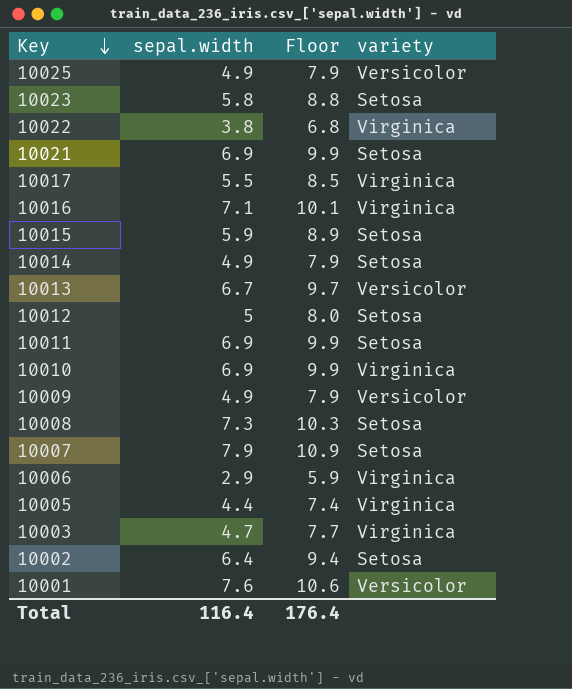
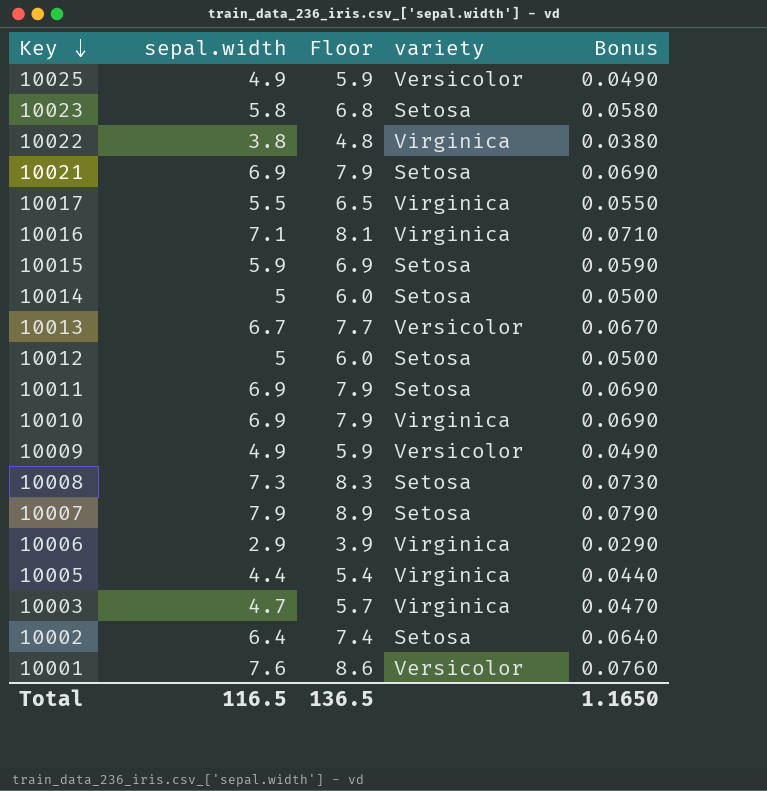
column Floor | formula: [sepal.width] + 3 -> [sepal.width] + 1
column Bonus | formula: none -> [sepal.width] * 0.01
10014 | sepal.width: 4.9 -> 5
Total | sepal.width: 116.4 -> 116.5
Total | Floor: 176.4 -> 136.5

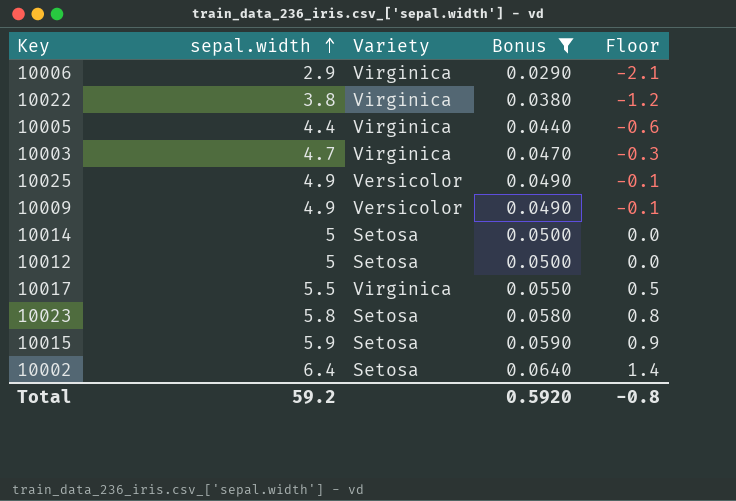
filter: none -> Bonus <= 0.0640
row order: Key descending -> sepal.width ascending
column name: variety -> Variety
column Floor | formula: [sepal.width] + 1 -> [sepal.width] - 5
column Floor | position: 3 -> 5
Total | sepal.width: 116.5 -> 59.2
Total | Bonus: 1.1650 -> 0.5920
Total | Floor: 136.5 -> -0.8

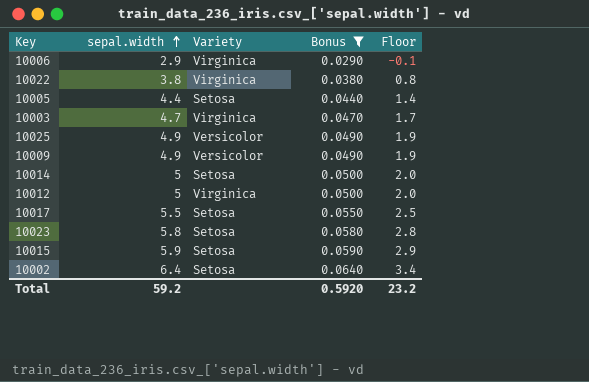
column Floor | formula: [sepal.width] - 5 -> [sepal.width] - 3
10005 | Variety: Virginica -> Setosa
10012 | Variety: Setosa -> Virginica
10017 | Variety: Virginica -> Setosa
Total | Floor: -0.8 -> 23.2

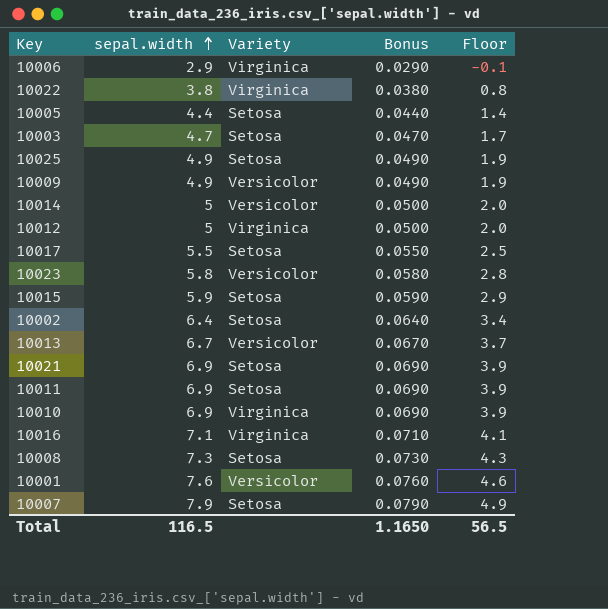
filter: Bonus <= 0.0640 -> none
10003 | Variety: Virginica -> Setosa
10025 | Variety: Versicolor -> Setosa
10014 | Variety: Setosa -> Versicolor
10023 | Variety: Setosa -> Versicolor
Total | sepal.width: 59.2 -> 116.5
Total | Bonus: 0.5920 -> 1.1650
Total | Floor: 23.2 -> 56.5

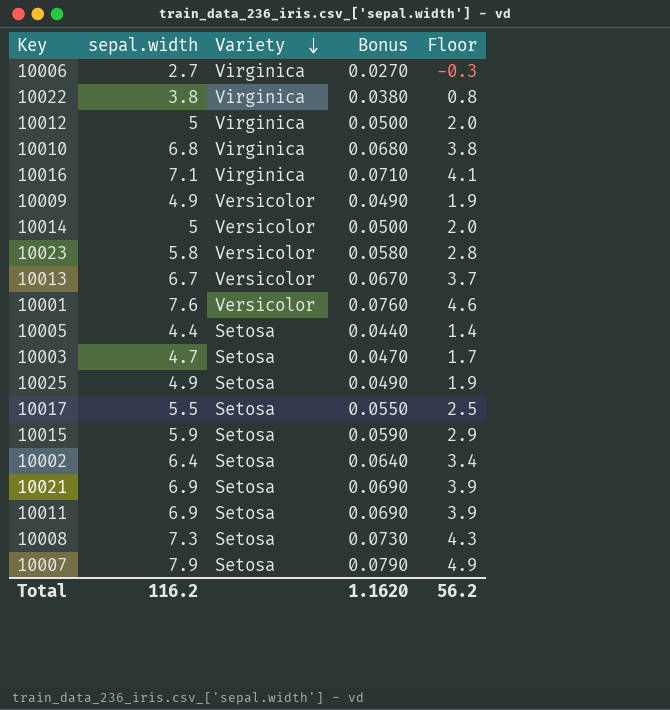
row order: sepal.width ascending -> Variety descending
10006 | sepal.width: 2.9 -> 2.7
10006 | Bonus: 0.0290 -> 0.0270
10006 | Floor: -0.1 -> -0.3
10010 | sepal.width: 6.9 -> 6.8
10010 | Bonus: 0.0690 -> 0.0680
10010 | Floor: 3.9 -> 3.8
Total | sepal.width: 116.5 -> 116.2
Total | Bonus: 1.1650 -> 1.1620
Total | Floor: 56.5 -> 56.2

